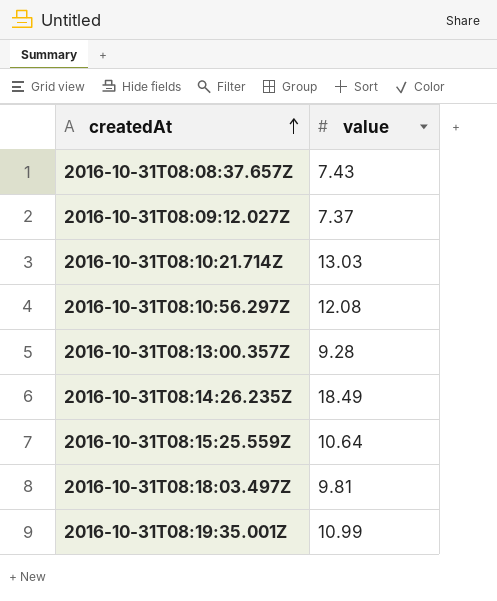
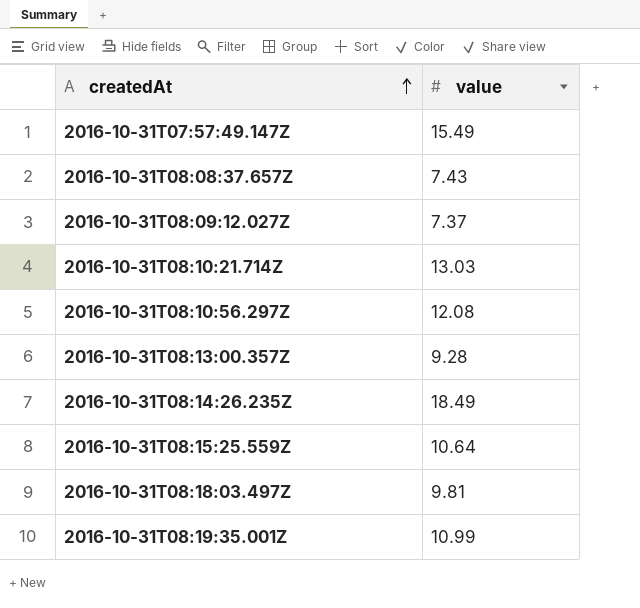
row 2016-10-31T07:57:49.147Z: none -> 15.49

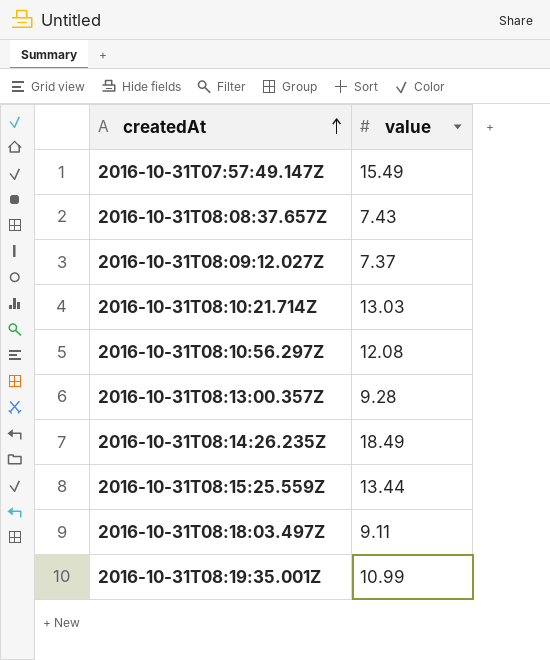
2016-10-31T08:15:25.559Z | value: 10.64 -> 13.44
2016-10-31T08:18:03.497Z | value: 9.81 -> 9.11

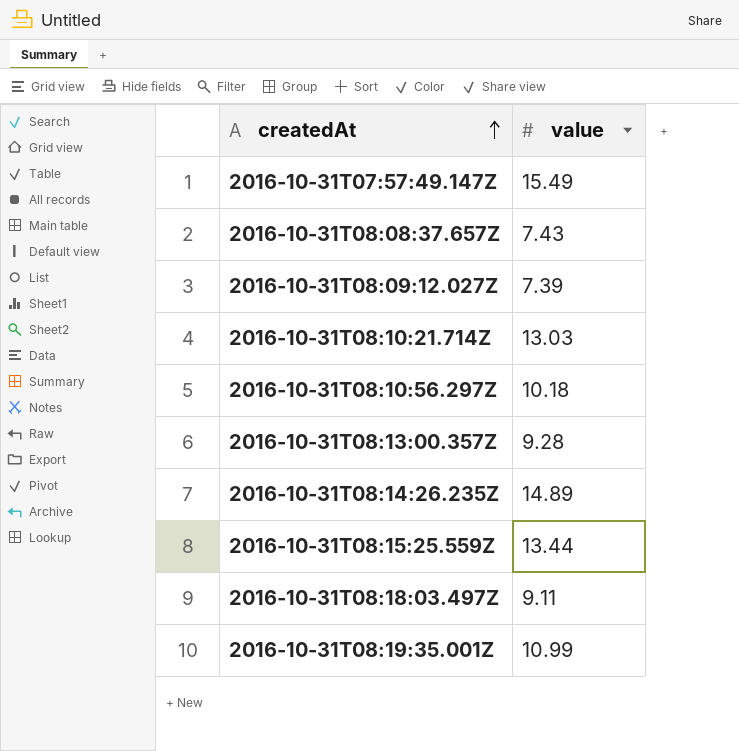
2016-10-31T08:09:12.027Z | value: 7.37 -> 7.39
2016-10-31T08:10:56.297Z | value: 12.08 -> 10.18
2016-10-31T08:14:26.235Z | value: 18.49 -> 14.89

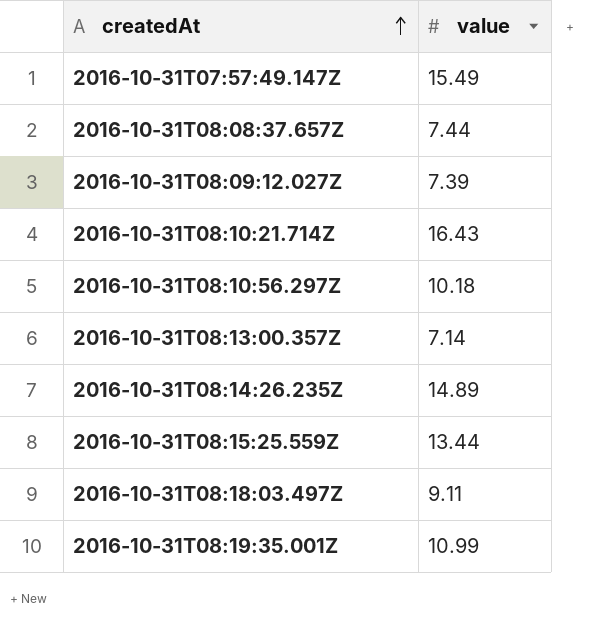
2016-10-31T08:08:37.657Z | value: 7.43 -> 7.44
2016-10-31T08:10:21.714Z | value: 13.03 -> 16.43
2016-10-31T08:13:00.357Z | value: 9.28 -> 7.14

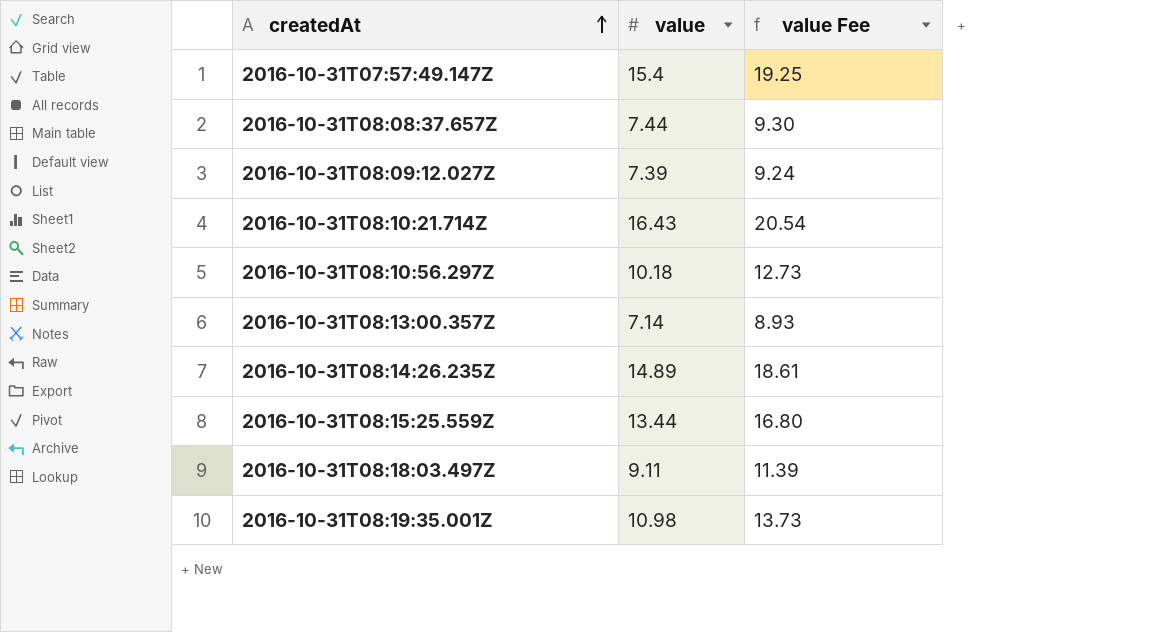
column value Fee | formula: none -> [value] * 1.25
2016-10-31T07:57:49.147Z | value: 15.49 -> 15.4
2016-10-31T08:19:35.001Z | value: 10.99 -> 10.98

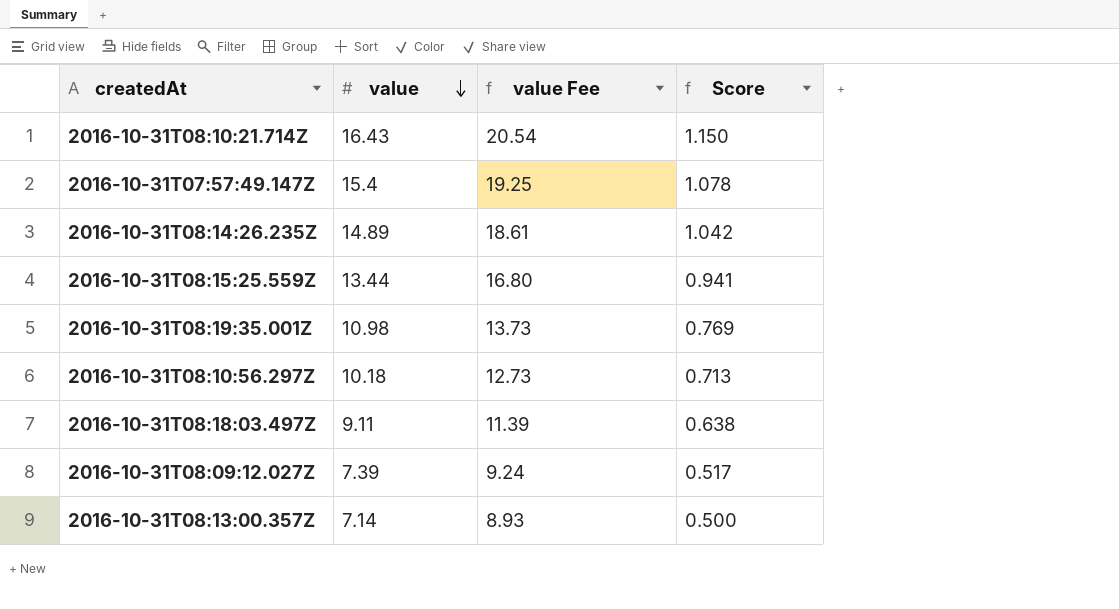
row order: createdAt ascending -> value descending
column Score | formula: none -> [value] * 0.07
row 2016-10-31T08:08:37.657Z: 7.44 | 9.30 -> none

